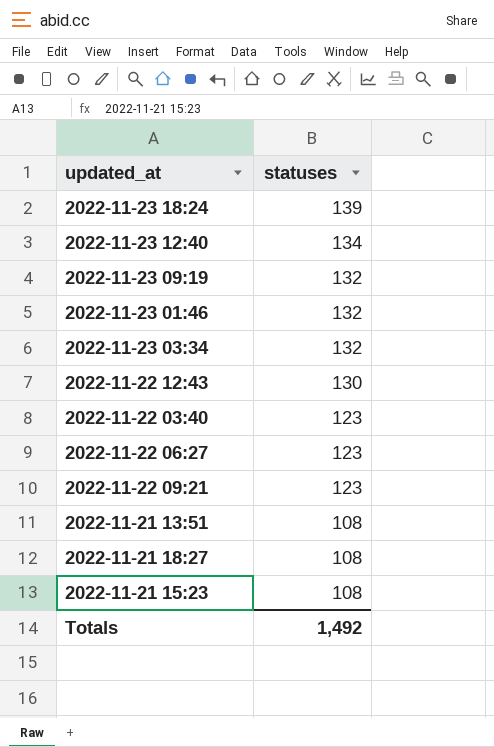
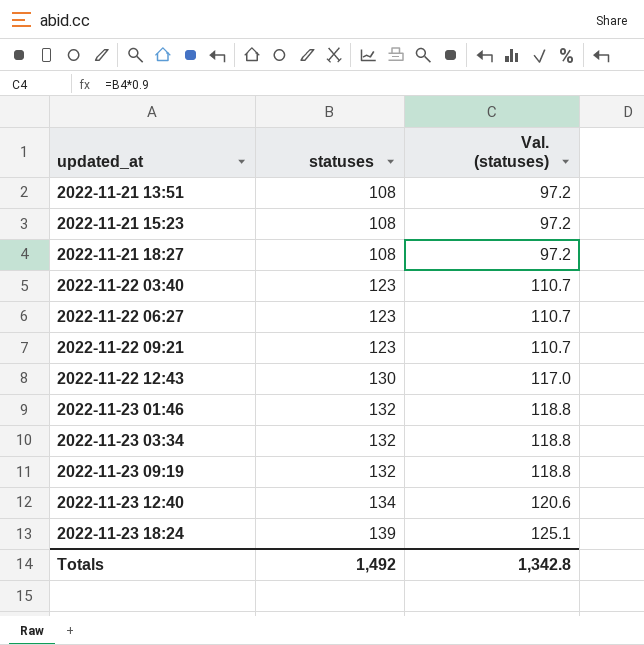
row order: statuses descending -> updated_at ascending
column Val. (statuses) | formula: none -> [statuses] * 0.9

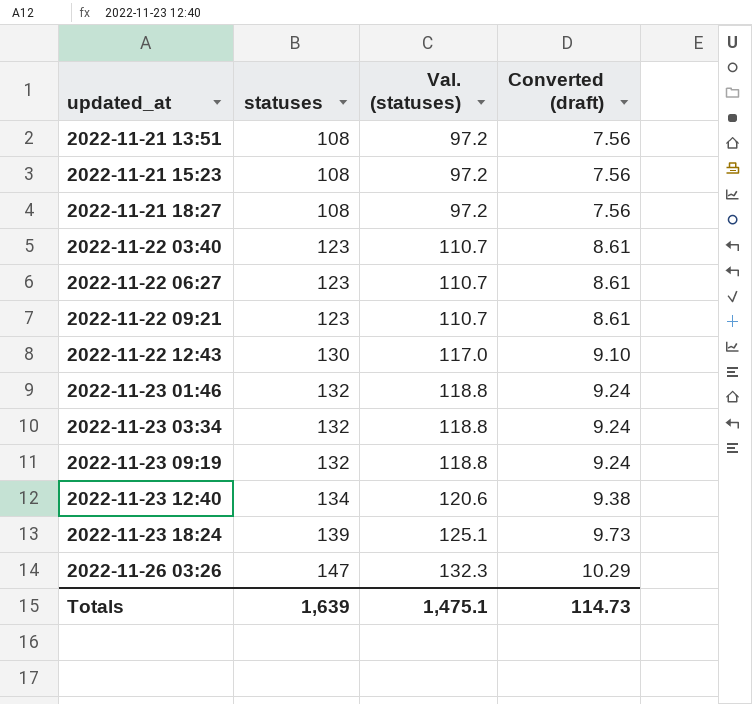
column Converted (draft) | formula: none -> [statuses] * 0.07
row 2022-11-26 03:26: none -> 147 | 132.3 | 10.29
Totals | statuses: 1,492 -> 1,639
Totals | Val. (statuses): 1,342.8 -> 1,475.1

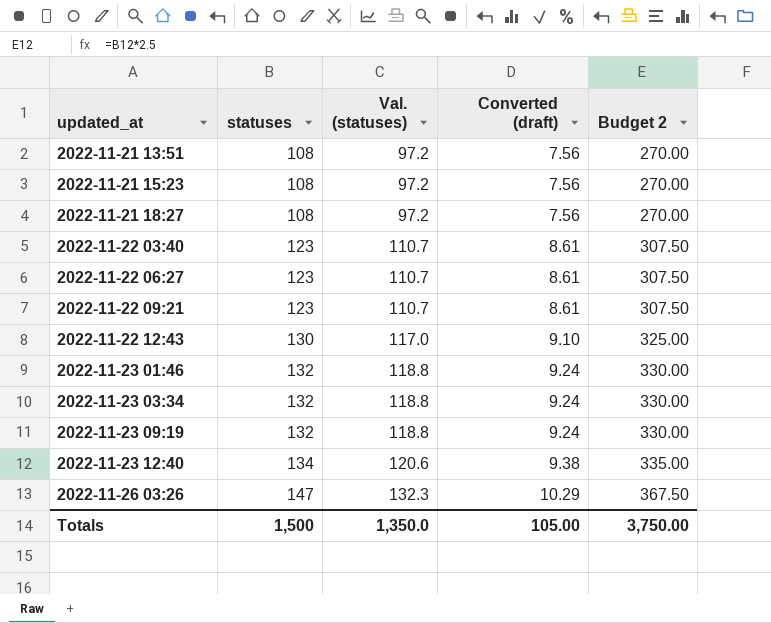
column Budget 2 | formula: none -> [statuses] * 2.5
row 2022-11-23 18:24: 139 | 125.1 | 9.73 -> none
Totals | statuses: 1,639 -> 1,500
Totals | Val. (statuses): 1,475.1 -> 1,350.0
Totals | Converted (draft): 114.73 -> 105.00

